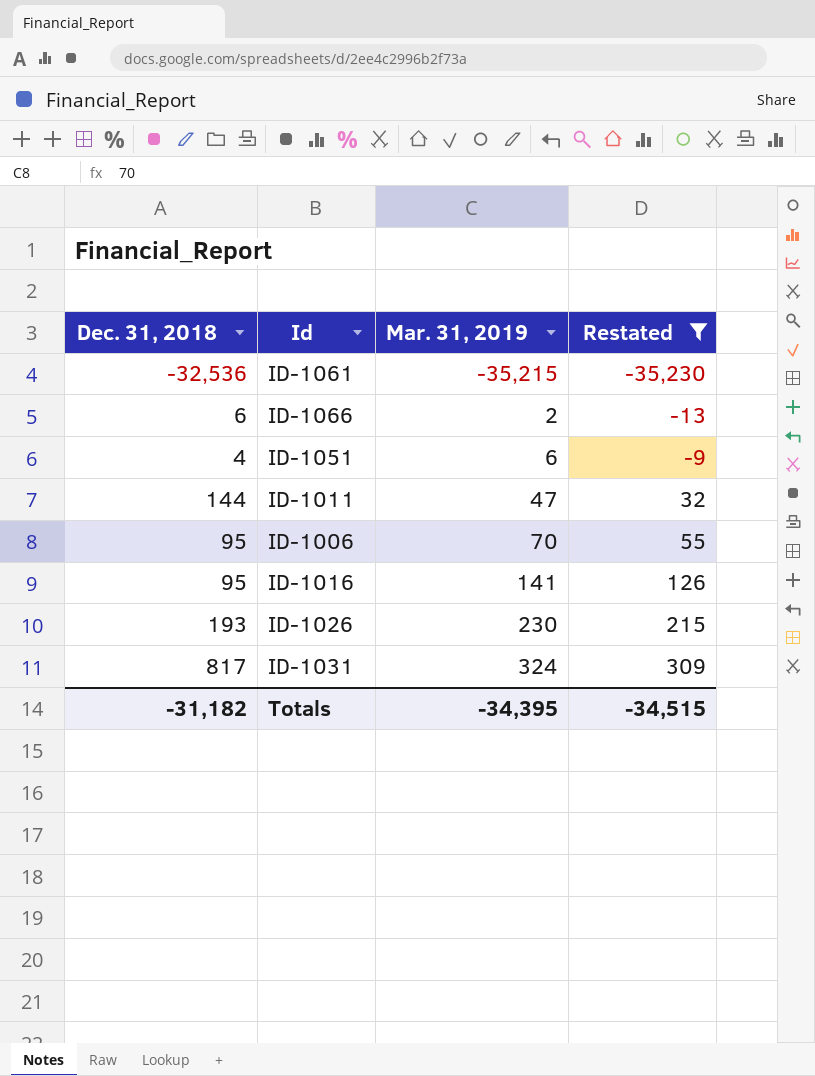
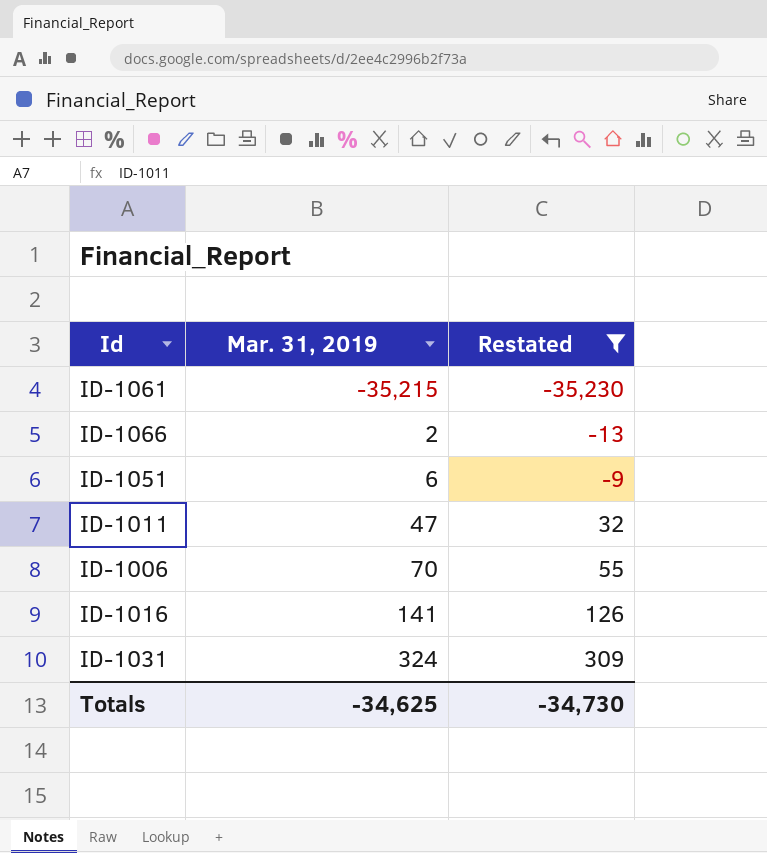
column Dec. 31, 2018 | position: 1 -> none
row ID-1026: 193 | 230 | 215 -> none
Totals | Mar. 31, 2019: -34,395 -> -34,625
Totals | Restated: -34,515 -> -34,730

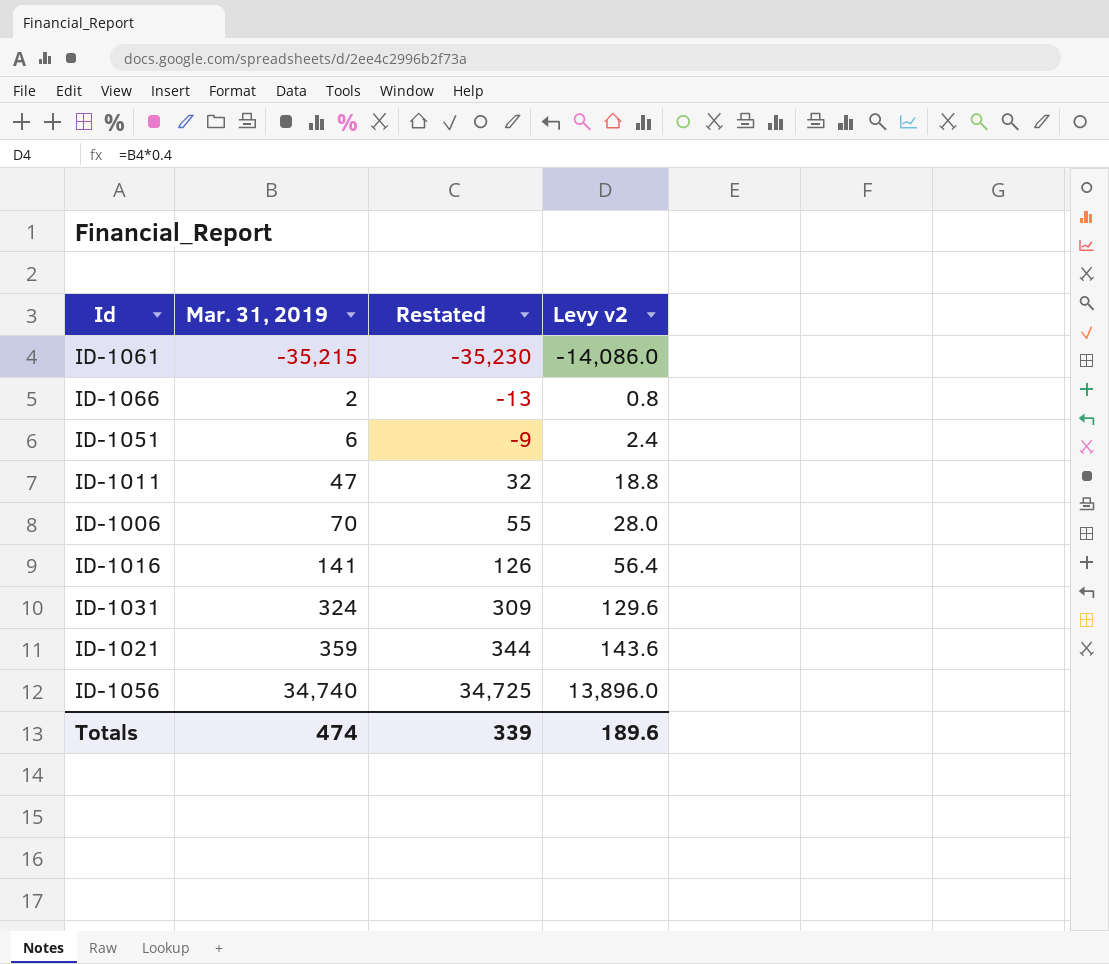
filter: Restated <= 309 -> none
column Levy v2 | formula: none -> [Mar. 31, 2019] * 0.4
Totals | Mar. 31, 2019: -34,625 -> 474
Totals | Restated: -34,730 -> 339

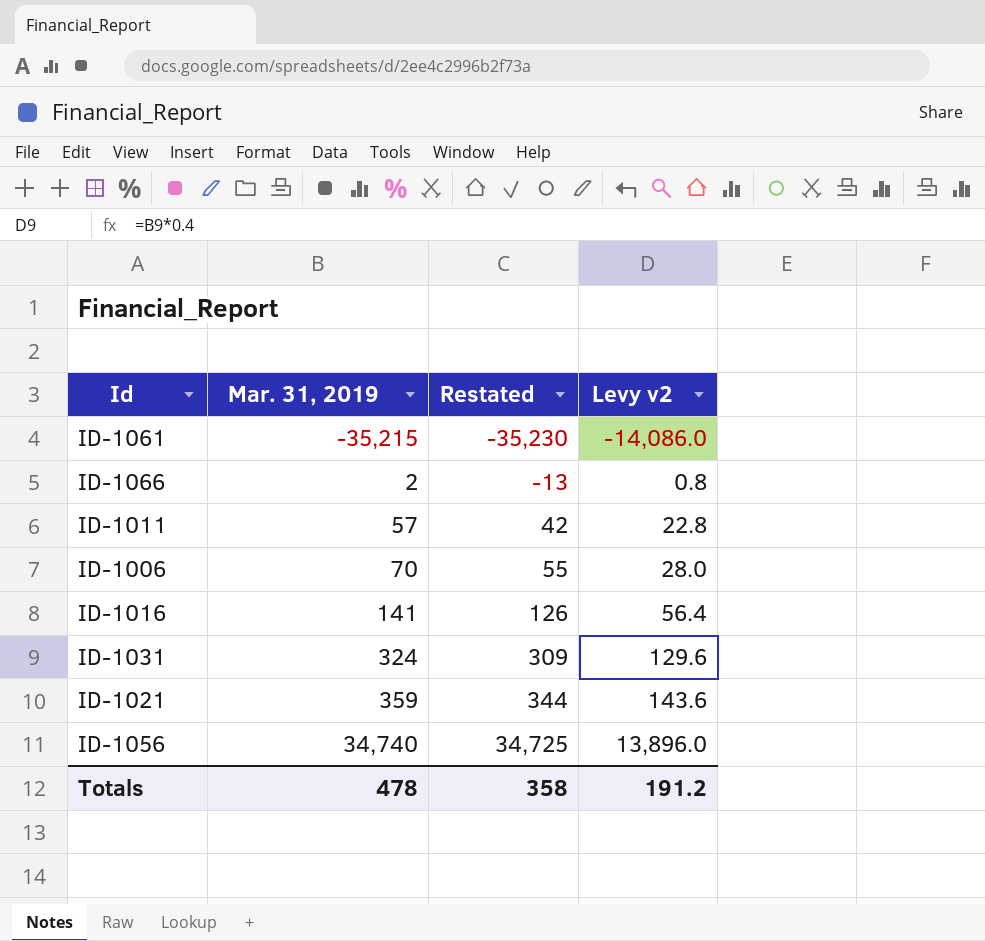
row ID-1051: 6 | -9 | 2.4 -> none
ID-1011 | Mar. 31, 2019: 47 -> 57
ID-1011 | Restated: 32 -> 42
ID-1011 | Levy v2: 18.8 -> 22.8
Totals | Mar. 31, 2019: 474 -> 478
Totals | Restated: 339 -> 358
Totals | Levy v2: 189.6 -> 191.2

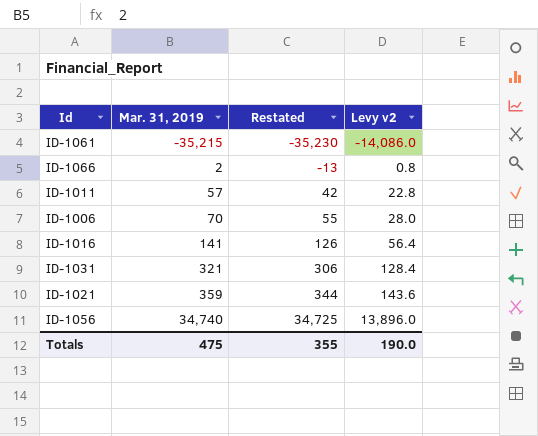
ID-1031 | Mar. 31, 2019: 324 -> 321
ID-1031 | Restated: 309 -> 306
ID-1031 | Levy v2: 129.6 -> 128.4
Totals | Mar. 31, 2019: 478 -> 475
Totals | Restated: 358 -> 355
Totals | Levy v2: 191.2 -> 190.0

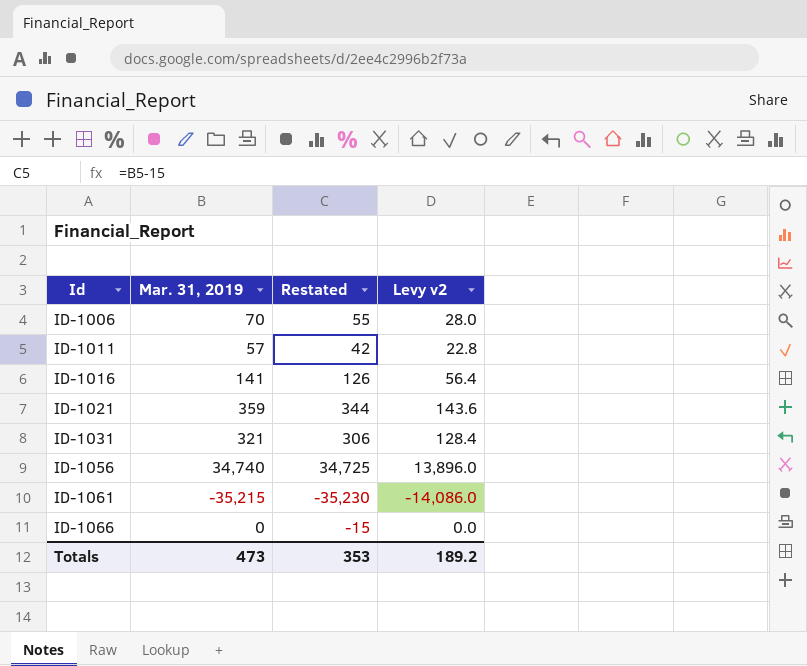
row order: Mar. 31, 2019 ascending -> Id ascending
ID-1066 | Mar. 31, 2019: 2 -> 0
ID-1066 | Restated: -13 -> -15
ID-1066 | Levy v2: 0.8 -> 0.0
Totals | Mar. 31, 2019: 475 -> 473
Totals | Restated: 355 -> 353
Totals | Levy v2: 190.0 -> 189.2

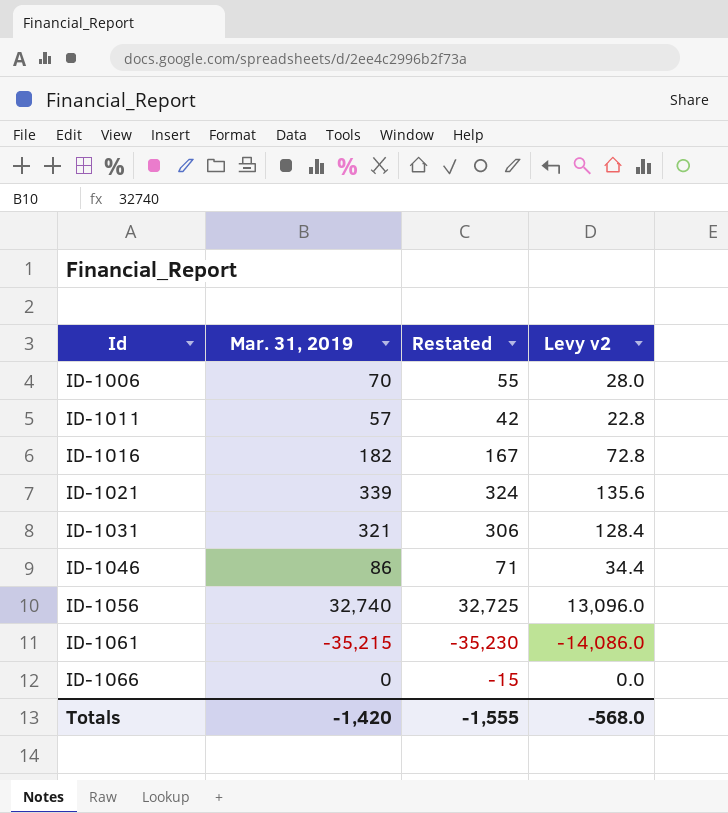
ID-1016 | Mar. 31, 2019: 141 -> 182
ID-1016 | Restated: 126 -> 167
ID-1016 | Levy v2: 56.4 -> 72.8
ID-1021 | Mar. 31, 2019: 359 -> 339
ID-1021 | Restated: 344 -> 324
ID-1021 | Levy v2: 143.6 -> 135.6
row ID-1046: none -> 86 | 71 | 34.4
ID-1056 | Mar. 31, 2019: 34,740 -> 32,740
ID-1056 | Restated: 34,725 -> 32,725
ID-1056 | Levy v2: 13,896.0 -> 13,096.0
Totals | Mar. 31, 2019: 473 -> -1,420
Totals | Restated: 353 -> -1,555
Totals | Levy v2: 189.2 -> -568.0

